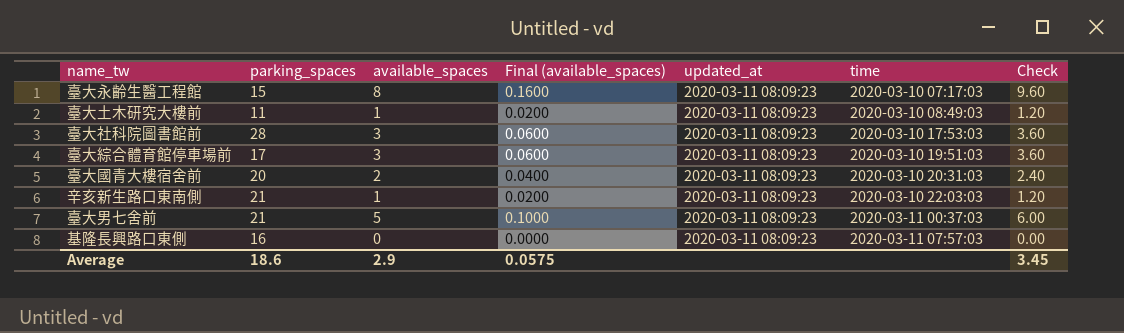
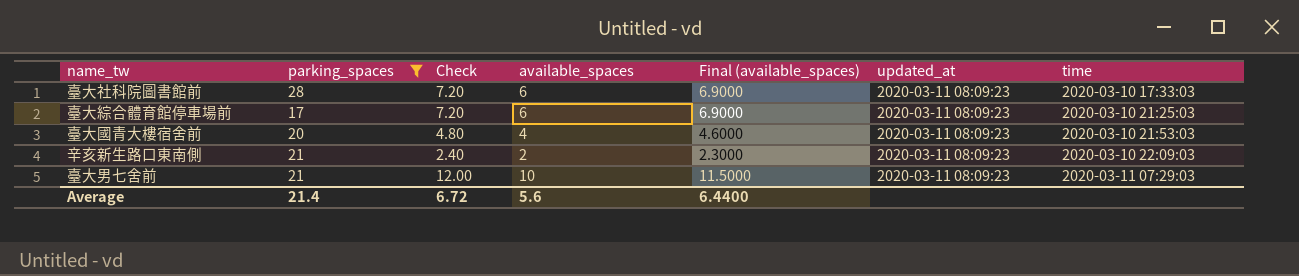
filter: none -> parking_spaces >= 17
column Check | position: 7 -> 3
column Final (available_spaces) | formula: [available_spaces] * 0.02 -> [available_spaces] * 1.15
臺大社科院圖書館前 | Check: 3.60 -> 7.20
臺大社科院圖書館前 | available_spaces: 3 -> 6
臺大社科院圖書館前 | time: 2020-03-10 17:53:03 -> 2020-03-10 17:33:03
臺大綜合體育館停車場前 | Check: 3.60 -> 7.20
臺大綜合體育館停車場前 | available_spaces: 3 -> 6
臺大綜合體育館停車場前 | time: 2020-03-10 19:51:03 -> 2020-03-10 21:25:03
臺大國青大樓宿舍前 | Check: 2.40 -> 4.80
臺大國青大樓宿舍前 | available_spaces: 2 -> 4
臺大國青大樓宿舍前 | time: 2020-03-10 20:31:03 -> 2020-03-10 21:53:03
辛亥新生路口東南側 | Check: 1.20 -> 2.40
辛亥新生路口東南側 | available_spaces: 1 -> 2
辛亥新生路口東南側 | time: 2020-03-10 22:03:03 -> 2020-03-10 22:09:03
臺大男七舍前 | Check: 6.00 -> 12.00
臺大男七舍前 | available_spaces: 5 -> 10
臺大男七舍前 | time: 2020-03-11 00:37:03 -> 2020-03-11 07:29:03
Average | parking_spaces: 18.6 -> 21.4
Average | Check: 3.45 -> 6.72
Average | available_spaces: 2.9 -> 5.6
Average | Final (available_spaces): 0.0575 -> 6.4400

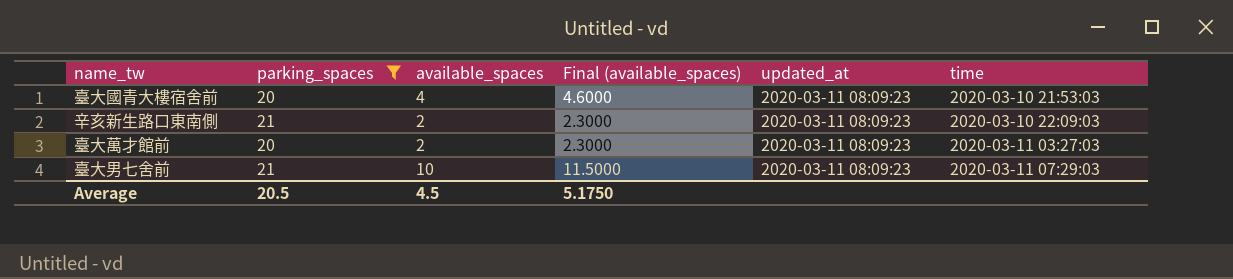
column Check | formula: [available_spaces] * 1.2 -> none
row 臺大社科院圖書館前: 28 | 7.20 | 6 | 6.9000 | 2020-03-11 08:09:23 | 2020-03-10 17:33:03 -> none
row 臺大綜合體育館停車場前: 17 | 7.20 | 6 | 6.9000 | 2020-03-11 08:09:23 | 2020-03-10 21:25:03 -> none
row 臺大萬才館前: none -> 20 | 2 | 2.3000 | 2020-03-11 08:09:23 | 2020-03-11 03:27:03
Average | parking_spaces: 21.4 -> 20.5
Average | available_spaces: 5.6 -> 4.5
Average | Final (available_spaces): 6.4400 -> 5.1750

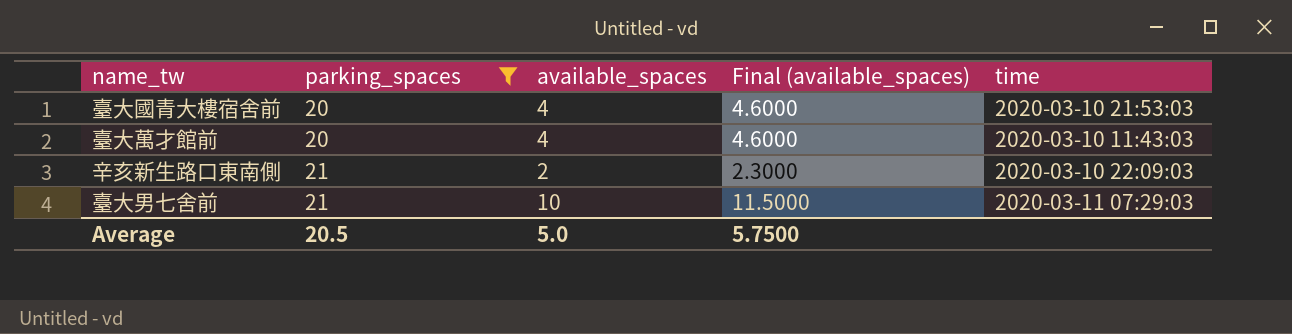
row order: time ascending -> parking_spaces ascending
column updated_at | position: 5 -> none
臺大萬才館前 | available_spaces: 2 -> 4
臺大萬才館前 | Final (available_spaces): 2.3000 -> 4.6000
臺大萬才館前 | time: 2020-03-11 03:27:03 -> 2020-03-10 11:43:03
Average | available_spaces: 4.5 -> 5.0
Average | Final (available_spaces): 5.1750 -> 5.7500

